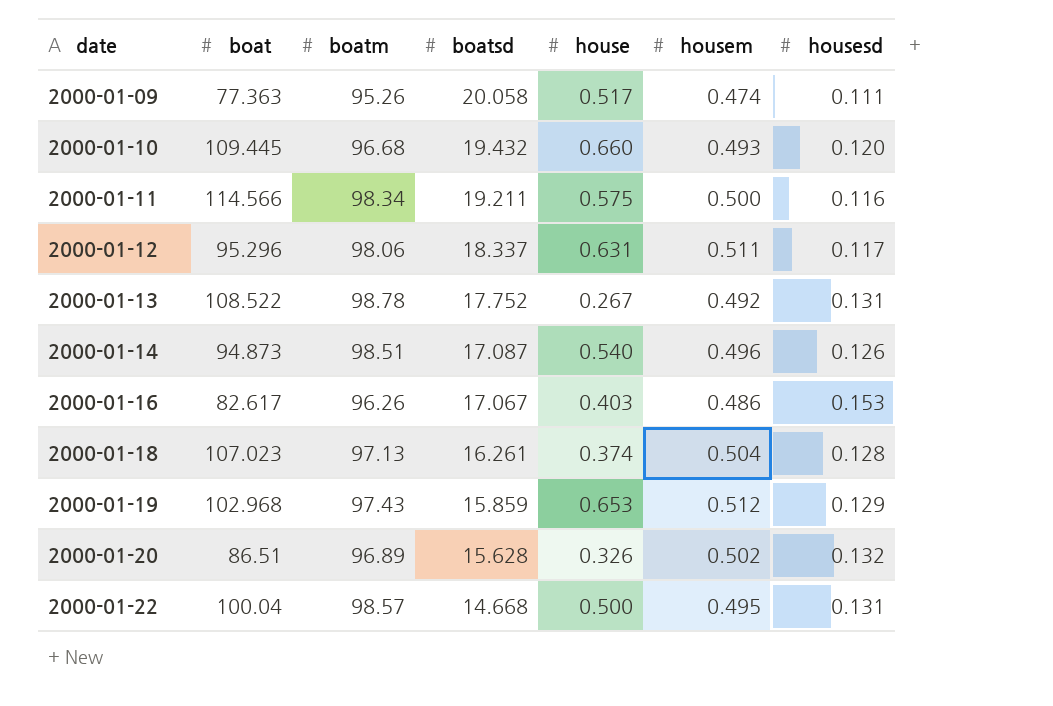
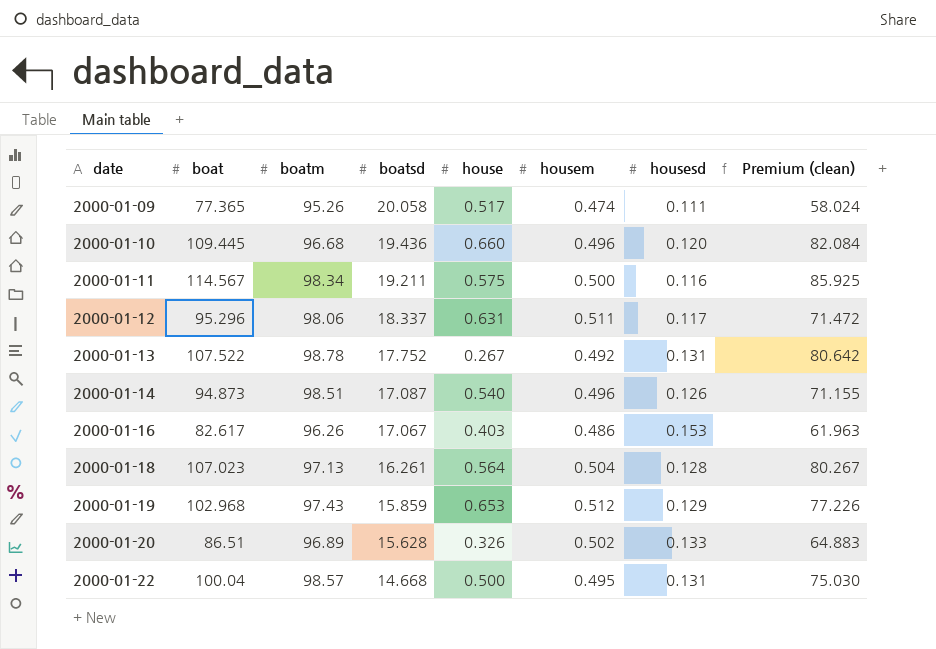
column Premium (clean) | formula: none -> [boat] * 0.75
2000-01-09 | boat: 77.363 -> 77.365
2000-01-10 | boatsd: 19.432 -> 19.436
2000-01-10 | housem: 0.493 -> 0.496
2000-01-11 | boat: 114.566 -> 114.567
2000-01-13 | boat: 108.522 -> 107.522
2000-01-18 | house: 0.374 -> 0.564
2000-01-20 | housesd: 0.132 -> 0.133

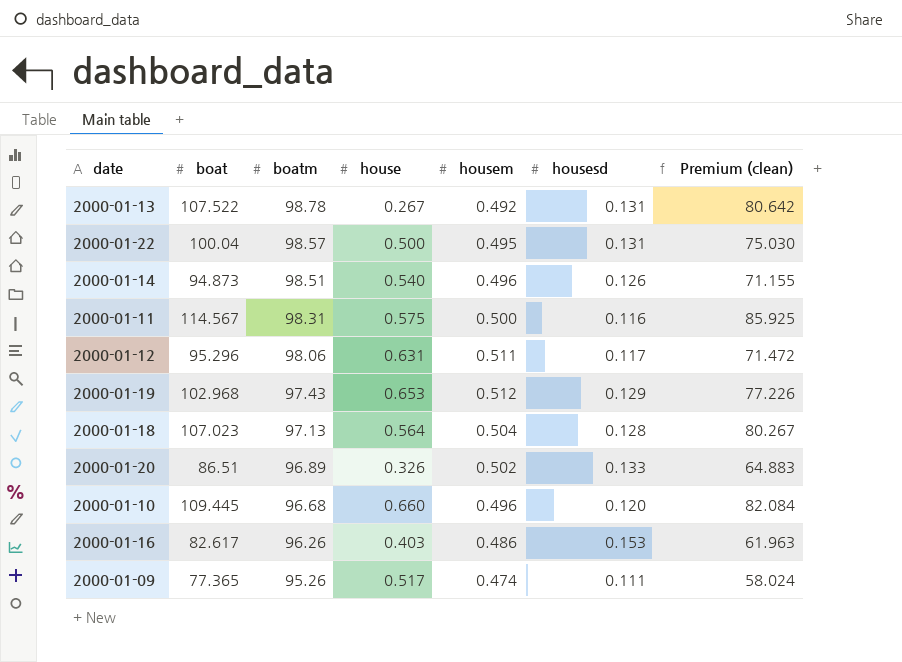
row order: date ascending -> boatm descending
column boatsd | position: 4 -> none
2000-01-11 | boatm: 98.34 -> 98.31

